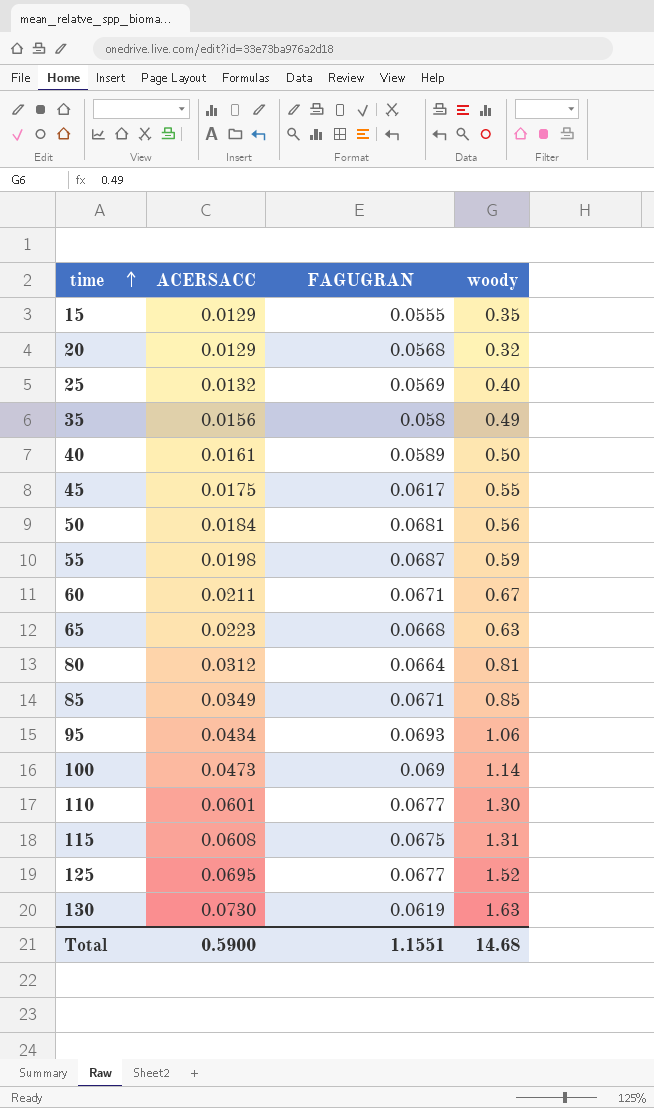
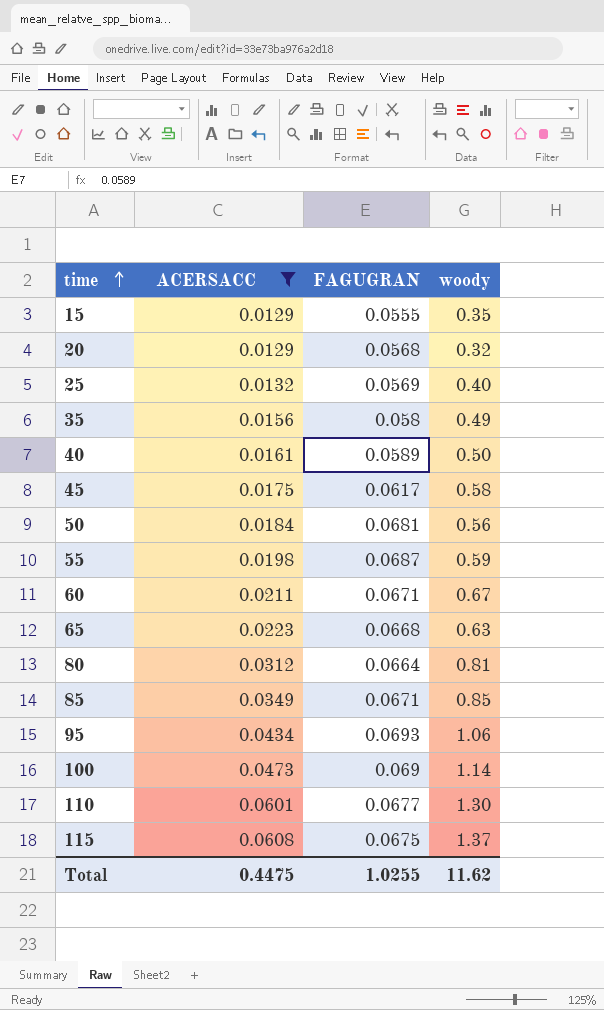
filter: none -> ACERSACC <= 0.0608
45 | woody: 0.55 -> 0.58
115 | woody: 1.31 -> 1.37
Total | ACERSACC: 0.5900 -> 0.4475
Total | FAGUGRAN: 1.1551 -> 1.0255
Total | woody: 14.68 -> 11.62

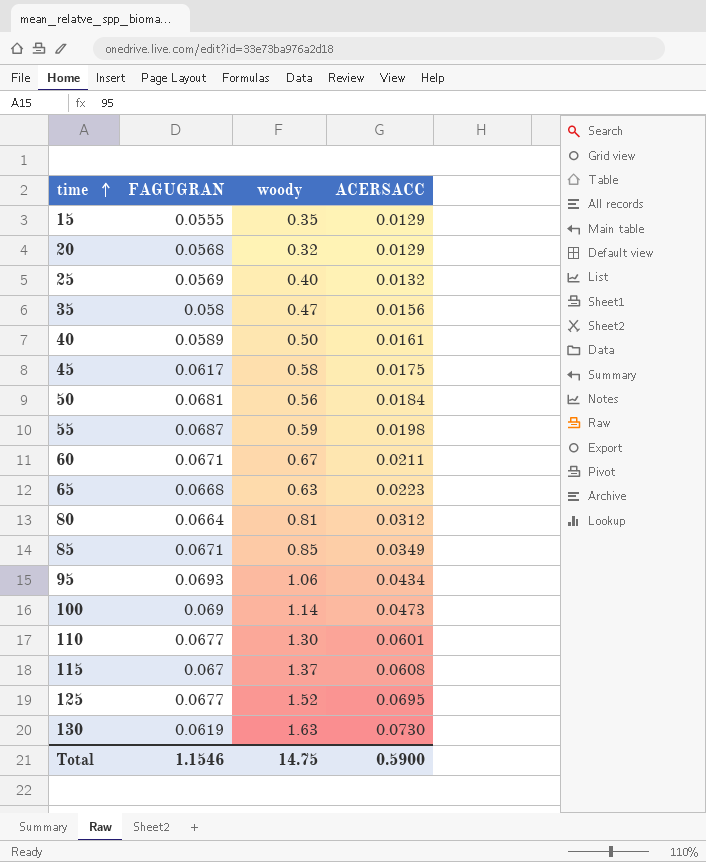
filter: ACERSACC <= 0.0608 -> none
column ACERSACC | position: 2 -> 4
35 | woody: 0.49 -> 0.47
115 | FAGUGRAN: 0.0675 -> 0.067
Total | FAGUGRAN: 1.0255 -> 1.1546
Total | woody: 11.62 -> 14.75
Total | ACERSACC: 0.4475 -> 0.5900

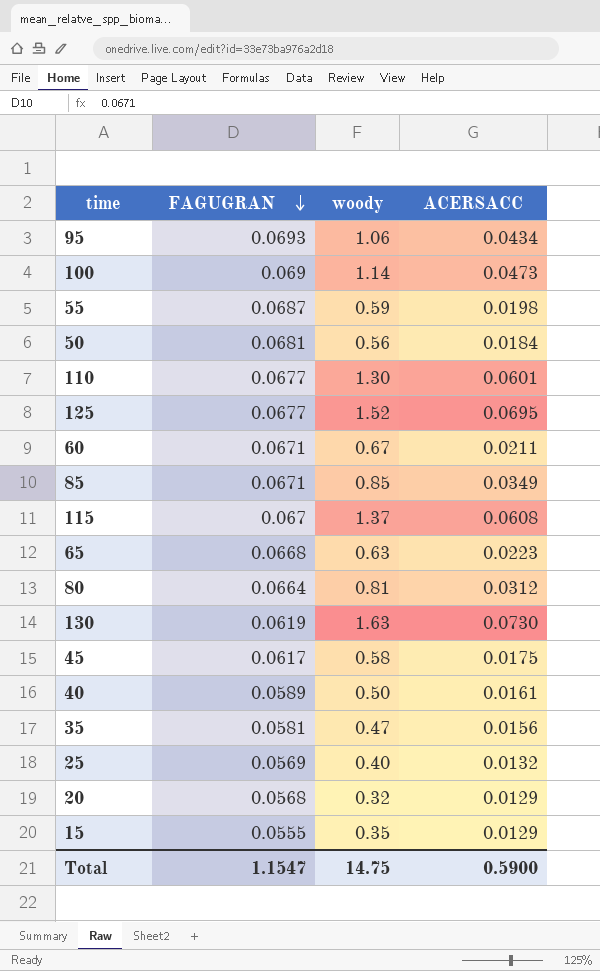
row order: time ascending -> FAGUGRAN descending
35 | FAGUGRAN: 0.058 -> 0.0581
Total | FAGUGRAN: 1.1546 -> 1.1547

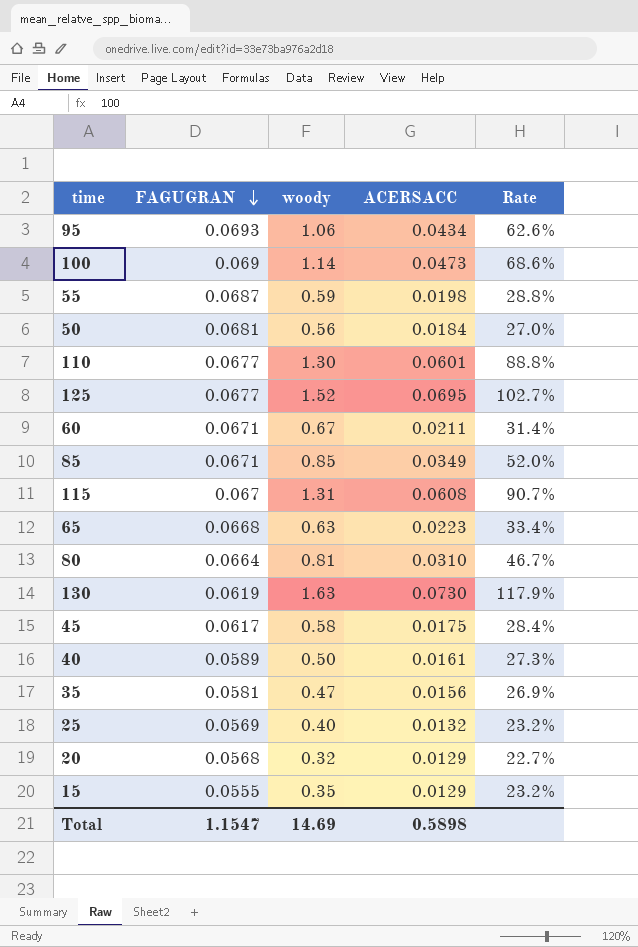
column Rate | formula: none -> [ACERSACC] / [FAGUGRAN]
115 | woody: 1.37 -> 1.31
80 | ACERSACC: 0.0312 -> 0.0310
Total | woody: 14.75 -> 14.69
Total | ACERSACC: 0.5900 -> 0.5898

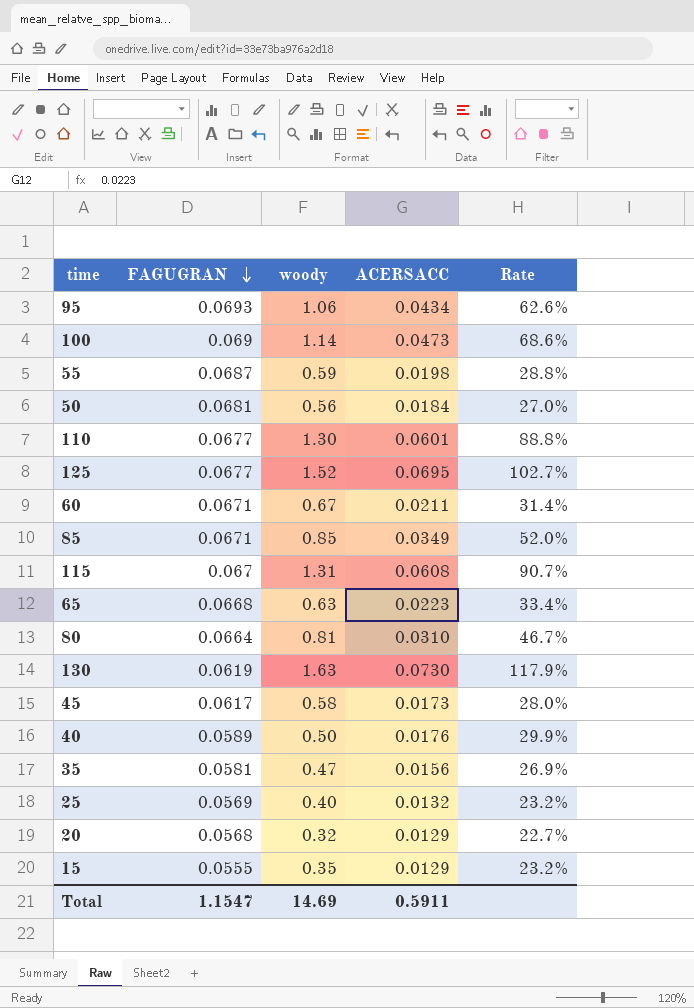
45 | ACERSACC: 0.0175 -> 0.0173
45 | Rate: 28.4% -> 28.0%
40 | ACERSACC: 0.0161 -> 0.0176
40 | Rate: 27.3% -> 29.9%
Total | ACERSACC: 0.5898 -> 0.5911

